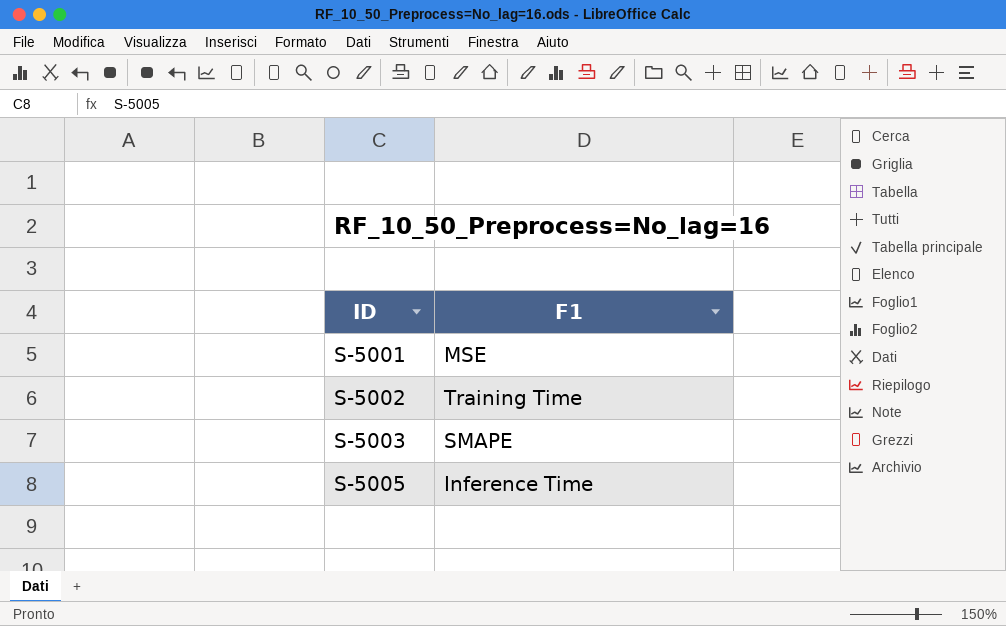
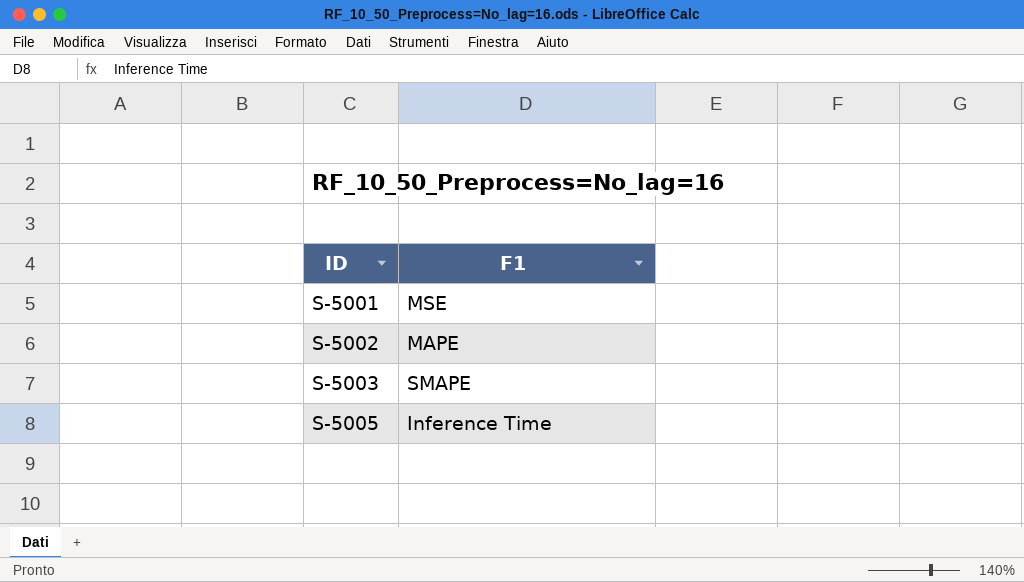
S-5002 | F1: Training Time -> MAPE

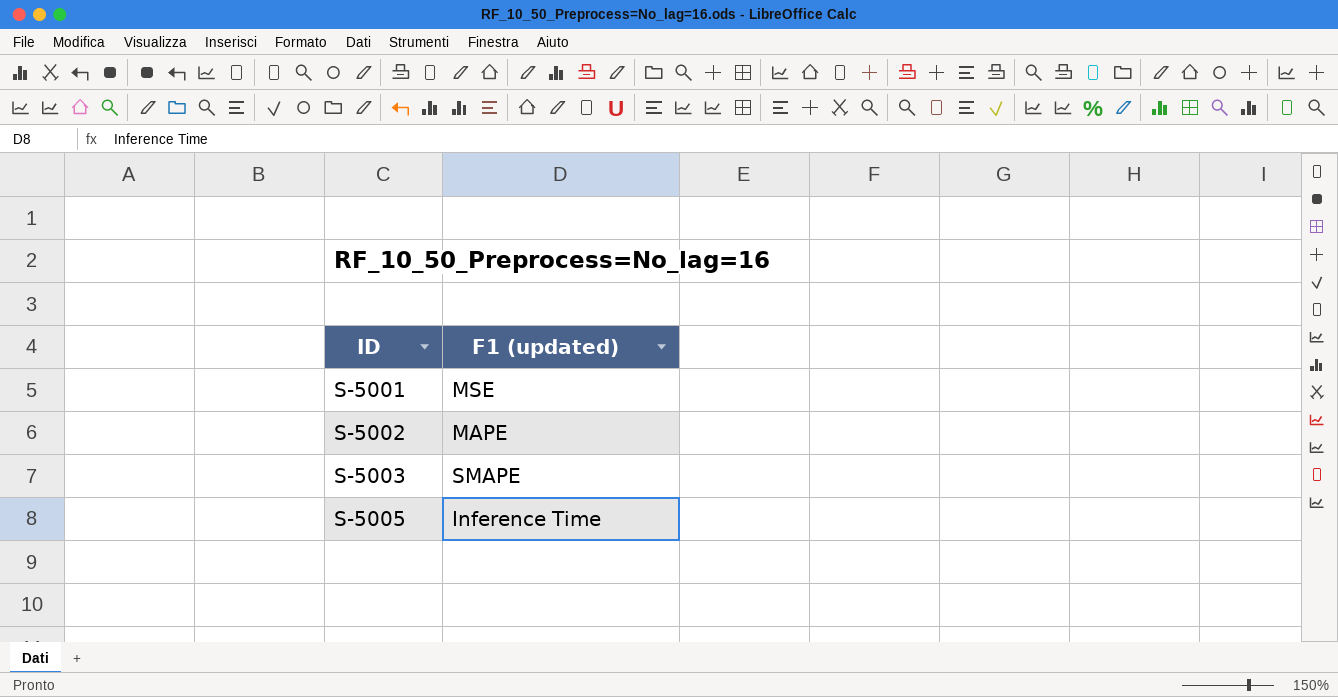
column name: F1 -> F1 (updated)

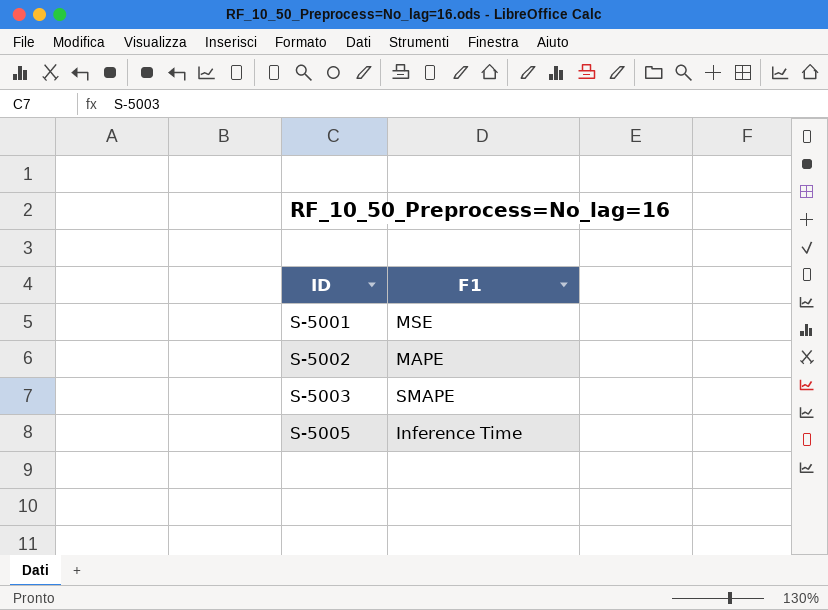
column name: F1 (updated) -> F1

